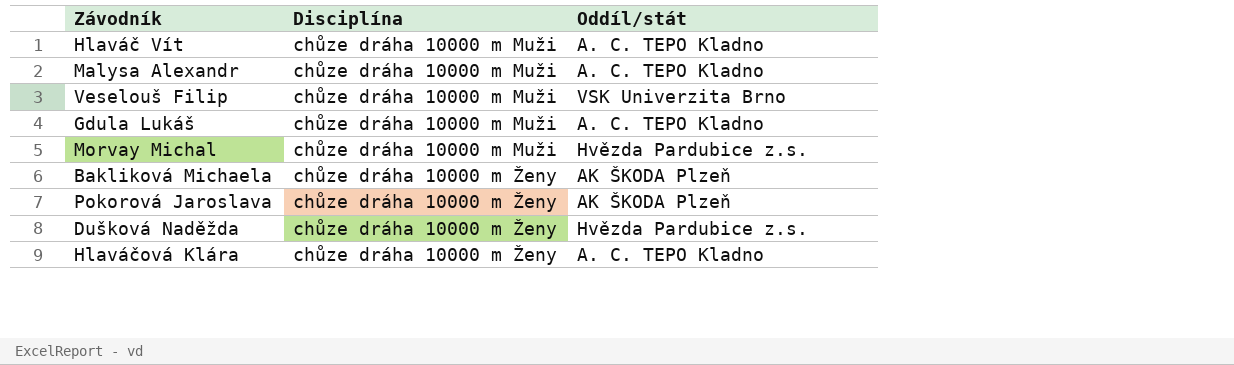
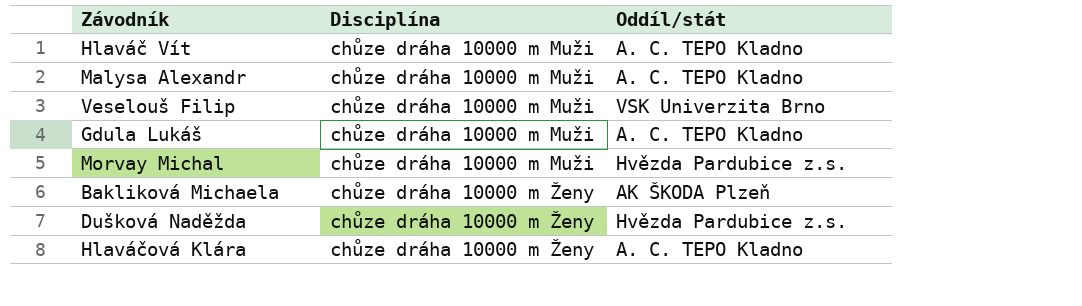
row Pokorová Jaroslava: chůze dráha 10000 m Ženy | AK ŠKODA Plzeň -> none

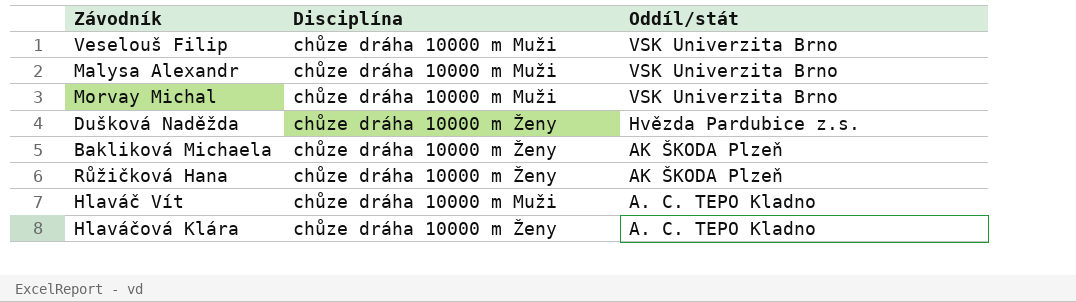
row order: Disciplína ascending -> Oddíl/stát descending
row Gdula Lukáš: chůze dráha 10000 m Muži | A. C. TEPO Kladno -> none
Malysa Alexandr | Oddíl/stát: A. C. TEPO Kladno -> VSK Univerzita Brno
Morvay Michal | Oddíl/stát: Hvězda Pardubice z.s. -> VSK Univerzita Brno
row Růžičková Hana: none -> chůze dráha 10000 m Ženy | AK ŠKODA Plzeň

